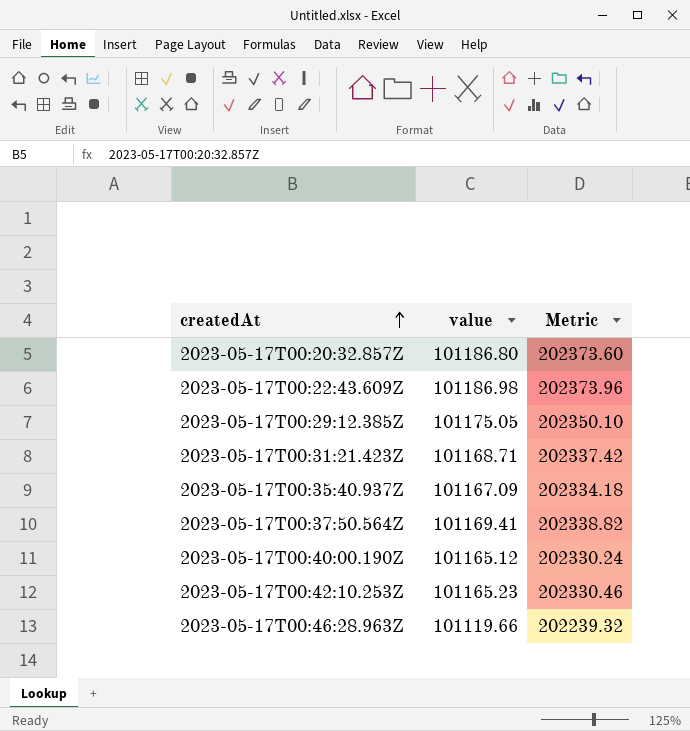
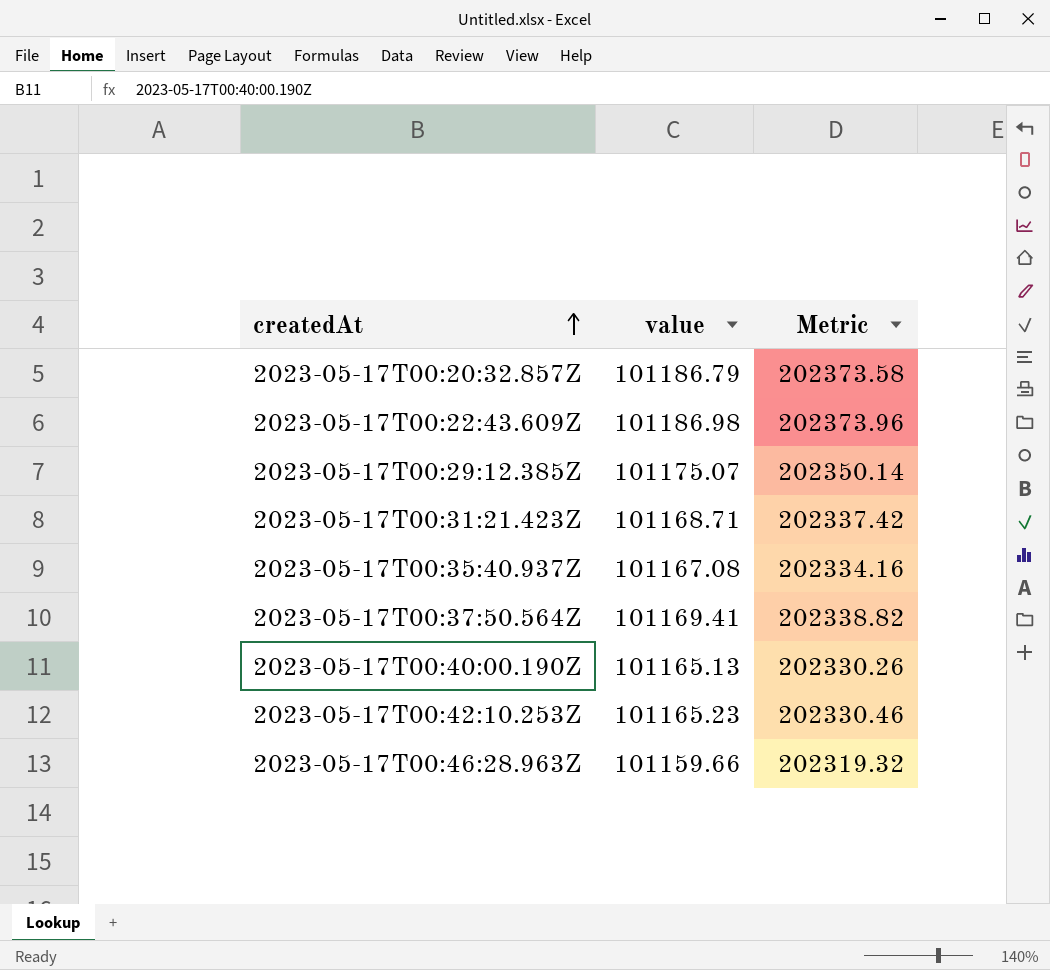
2023-05-17T00:20:32.857Z | value: 101186.80 -> 101186.79
2023-05-17T00:20:32.857Z | Metric: 202373.60 -> 202373.58
2023-05-17T00:29:12.385Z | value: 101175.05 -> 101175.07
2023-05-17T00:29:12.385Z | Metric: 202350.10 -> 202350.14
2023-05-17T00:35:40.937Z | value: 101167.09 -> 101167.08
2023-05-17T00:35:40.937Z | Metric: 202334.18 -> 202334.16
2023-05-17T00:40:00.190Z | value: 101165.12 -> 101165.13
2023-05-17T00:40:00.190Z | Metric: 202330.24 -> 202330.26
2023-05-17T00:46:28.963Z | value: 101119.66 -> 101159.66
2023-05-17T00:46:28.963Z | Metric: 202239.32 -> 202319.32

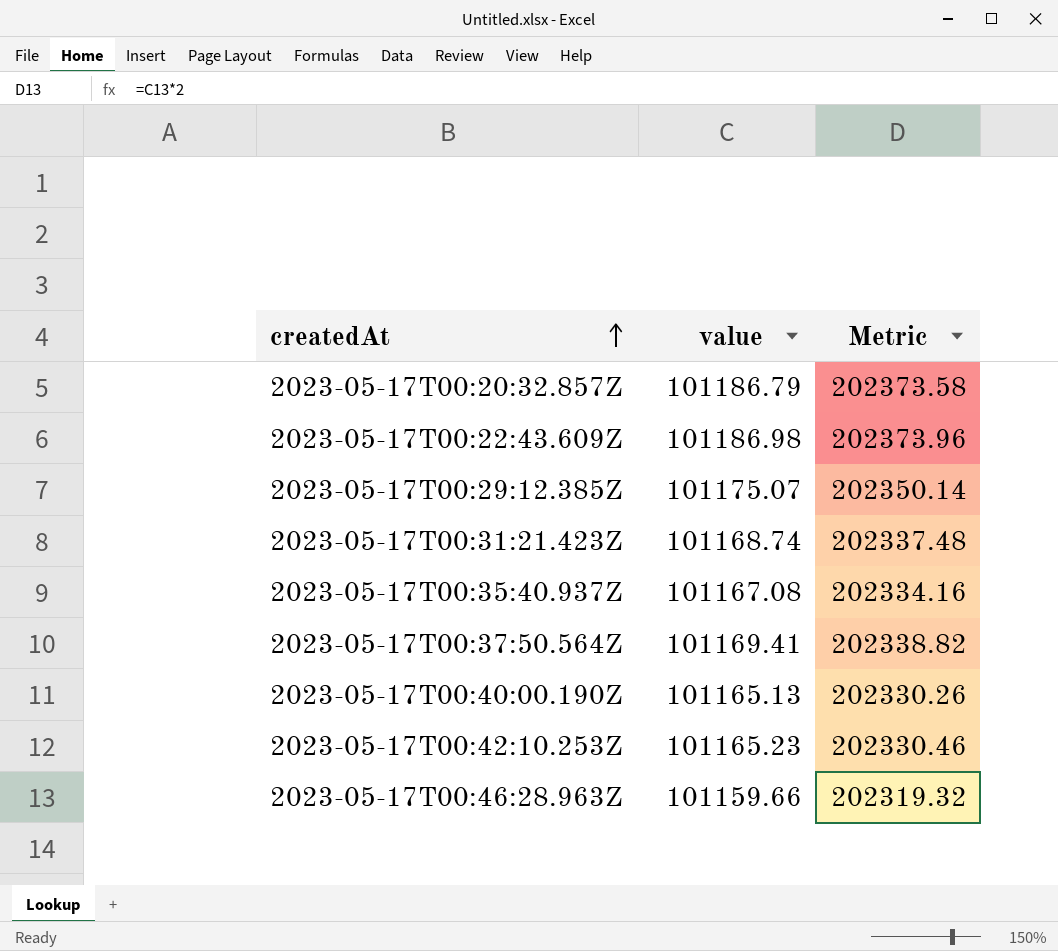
2023-05-17T00:31:21.423Z | value: 101168.71 -> 101168.74
2023-05-17T00:31:21.423Z | Metric: 202337.42 -> 202337.48

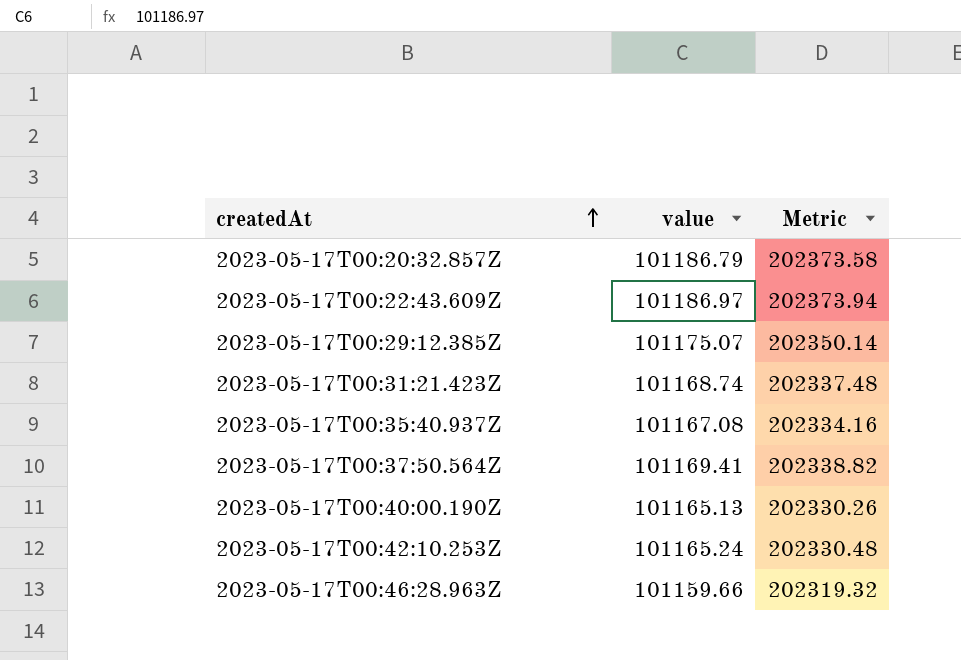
2023-05-17T00:22:43.609Z | value: 101186.98 -> 101186.97
2023-05-17T00:22:43.609Z | Metric: 202373.96 -> 202373.94
2023-05-17T00:42:10.253Z | value: 101165.23 -> 101165.24
2023-05-17T00:42:10.253Z | Metric: 202330.46 -> 202330.48

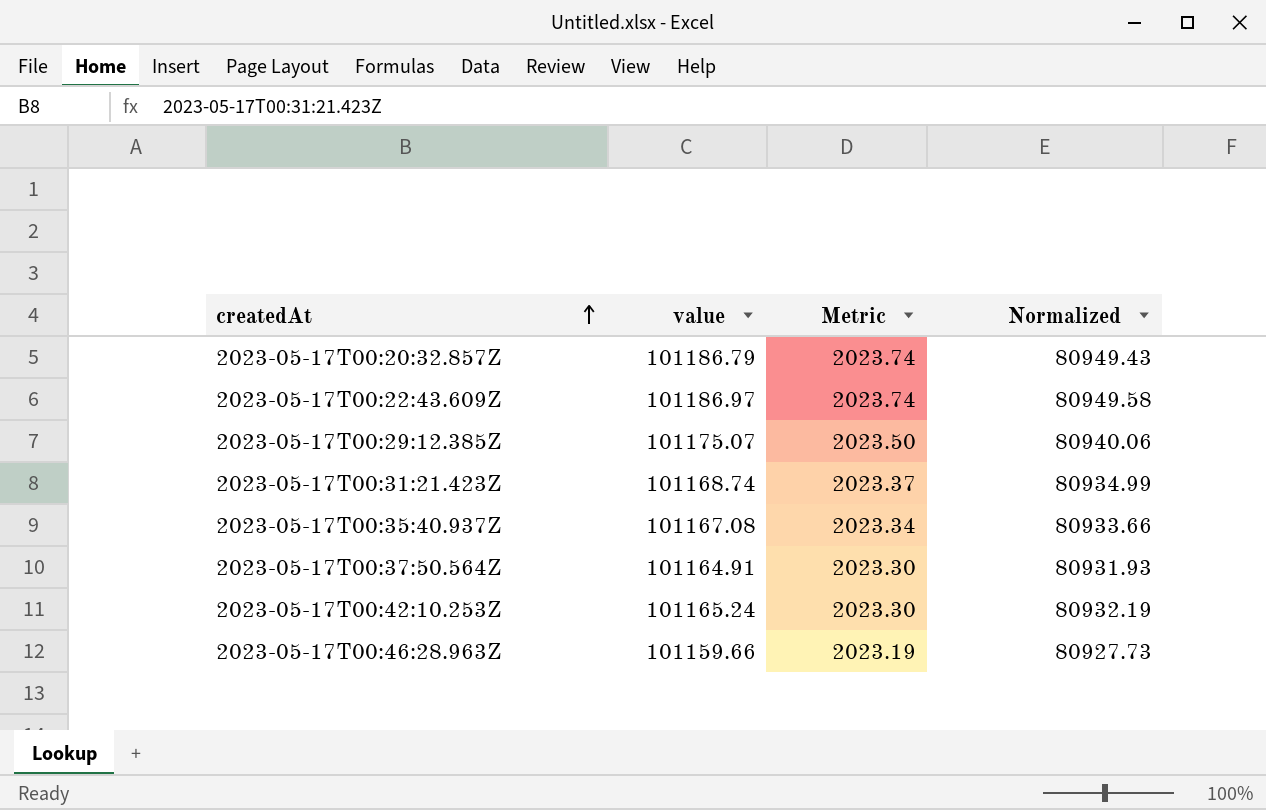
column Metric | formula: [value] * 2 -> [value] * 0.02
column Normalized | formula: none -> [value] * 0.8
row 2023-05-17T00:40:00.190Z: 101165.13 | 202330.26 -> none
2023-05-17T00:37:50.564Z | value: 101169.41 -> 101164.91

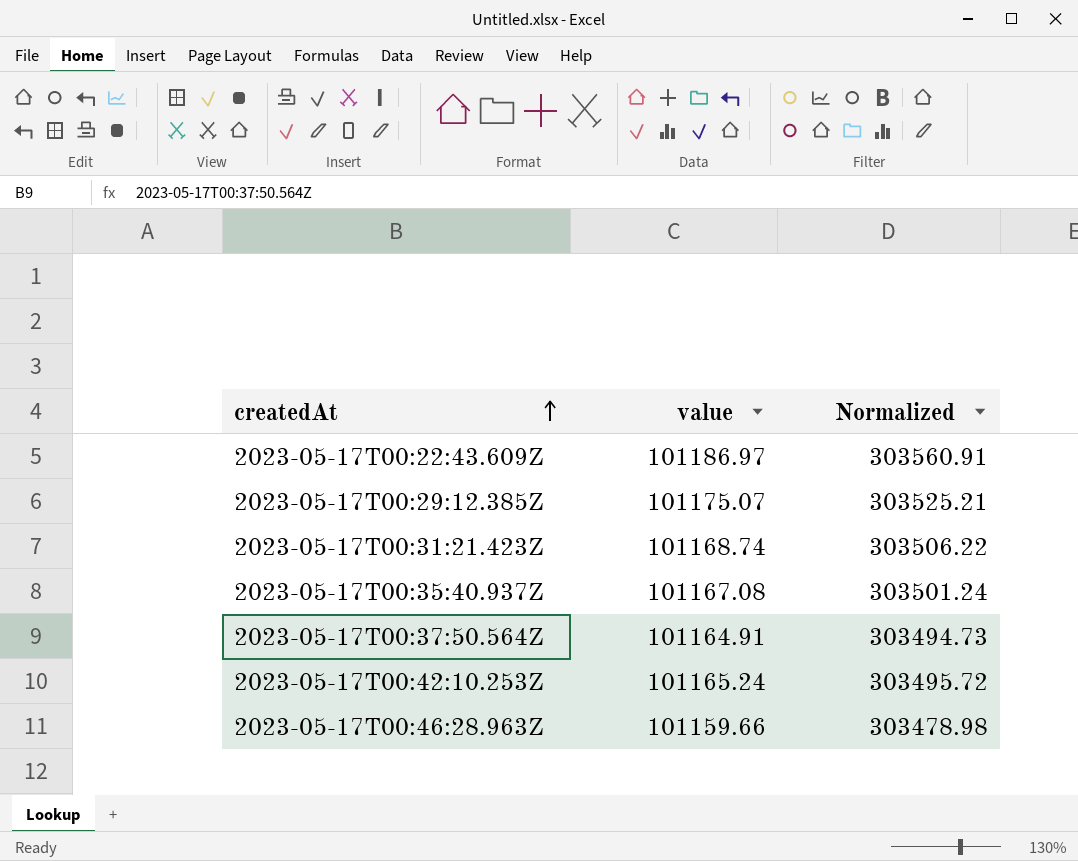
column Metric | formula: [value] * 0.02 -> none
column Normalized | formula: [value] * 0.8 -> [value] * 3
row 2023-05-17T00:20:32.857Z: 101186.79 | 2023.74 | 80949.43 -> none

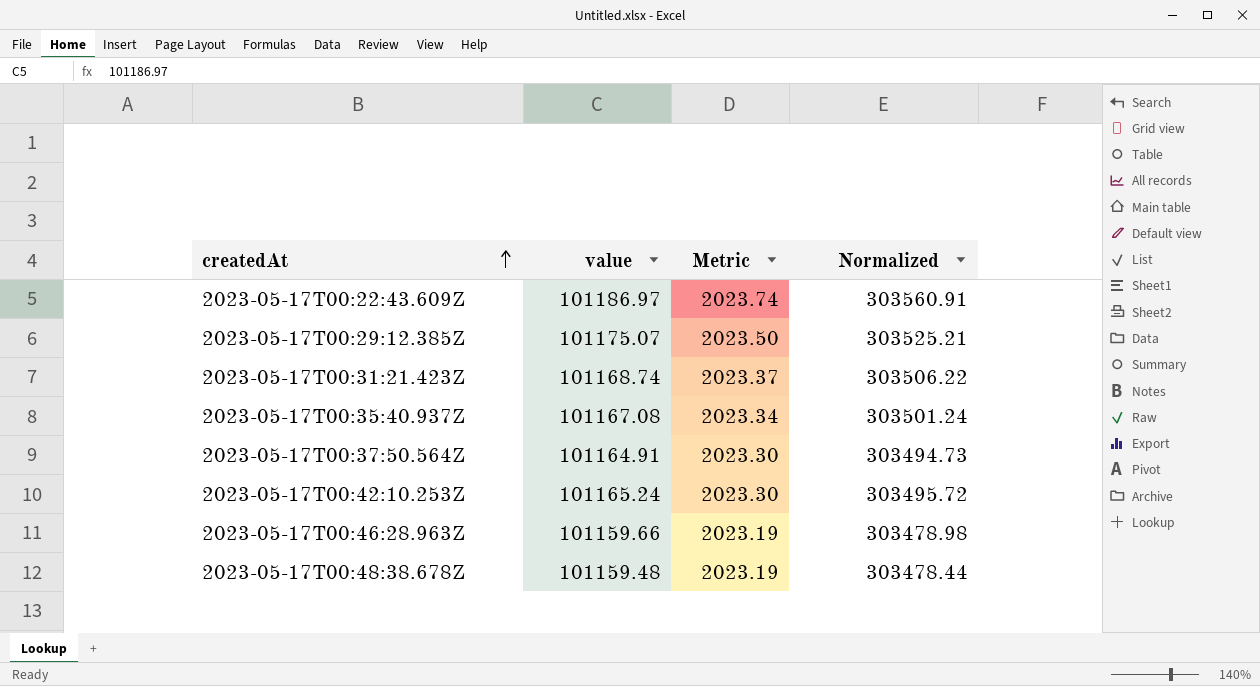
column Metric | formula: none -> [value] * 0.02
row 2023-05-17T00:48:38.678Z: none -> 101159.48 | 2023.19 | 303478.44

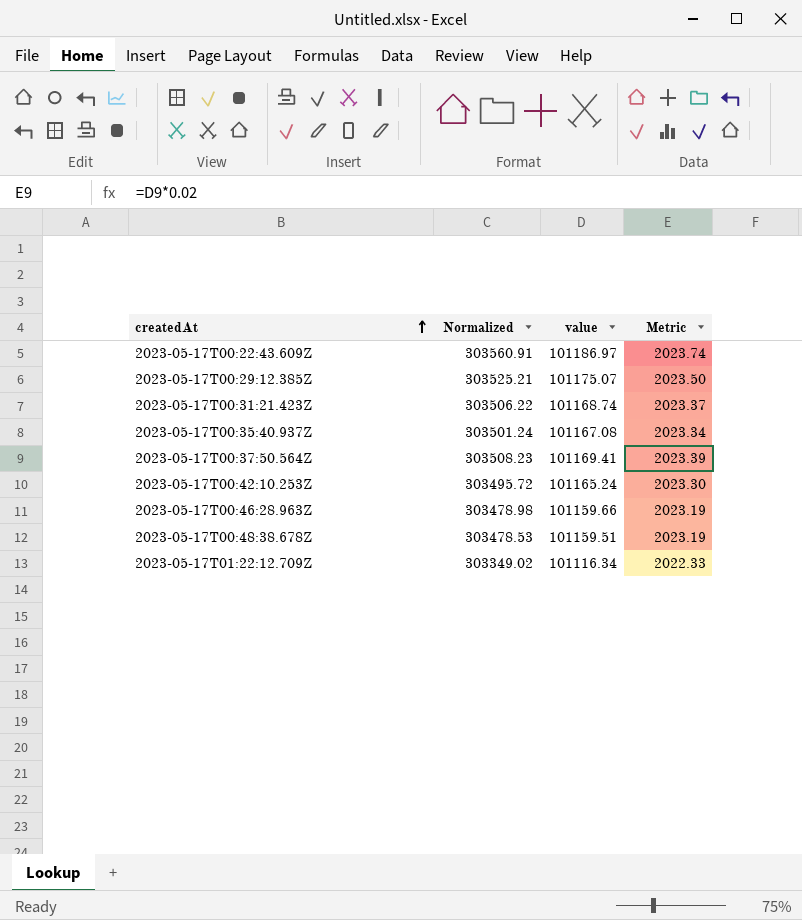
column Normalized | position: 4 -> 2
2023-05-17T00:37:50.564Z | Normalized: 303494.73 -> 303508.23
2023-05-17T00:37:50.564Z | value: 101164.91 -> 101169.41
2023-05-17T00:37:50.564Z | Metric: 2023.30 -> 2023.39
2023-05-17T00:48:38.678Z | Normalized: 303478.44 -> 303478.53
2023-05-17T00:48:38.678Z | value: 101159.48 -> 101159.51
row 2023-05-17T01:22:12.709Z: none -> 303349.02 | 101116.34 | 2022.33

